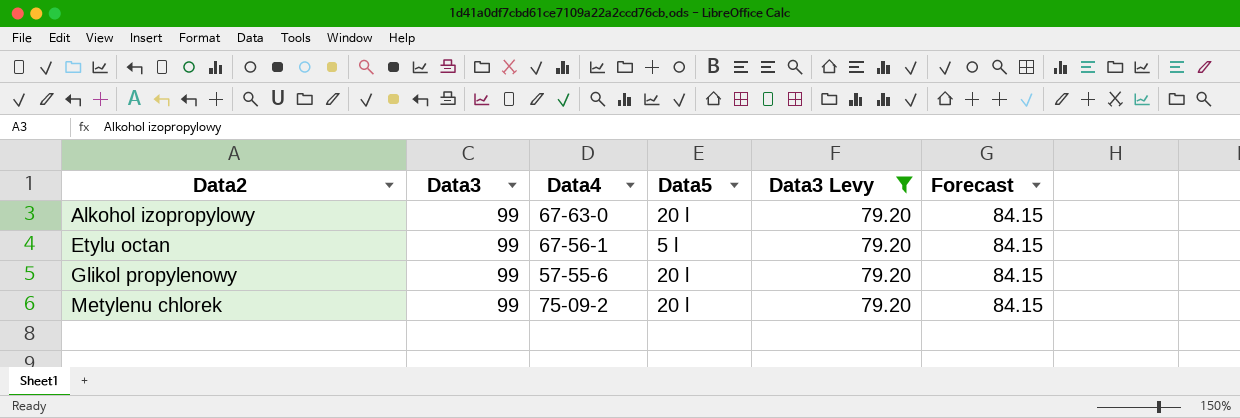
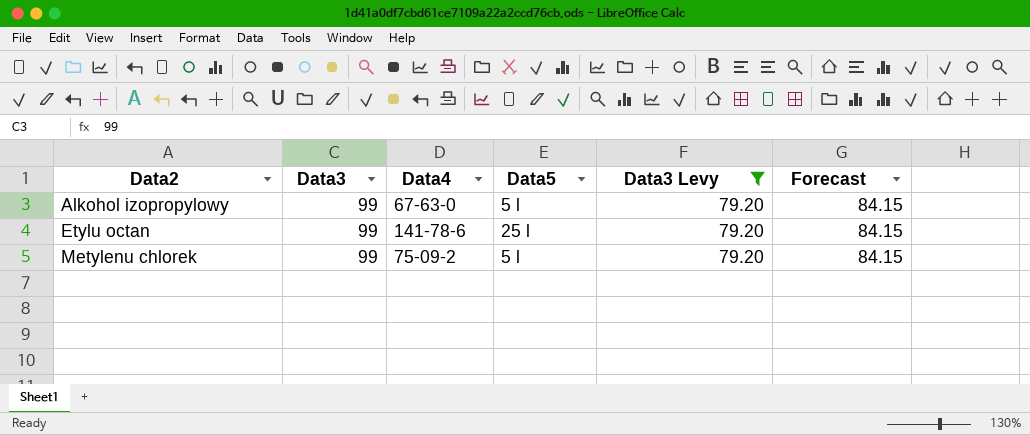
row Glikol propylenowy: 99 | 57-55-6 | 20 l | 79.20 | 84.15 -> none
Alkohol izopropylowy | Data5: 20 l -> 5 l
Etylu octan | Data4: 67-56-1 -> 141-78-6
Etylu octan | Data5: 5 l -> 25 l
Metylenu chlorek | Data5: 20 l -> 5 l

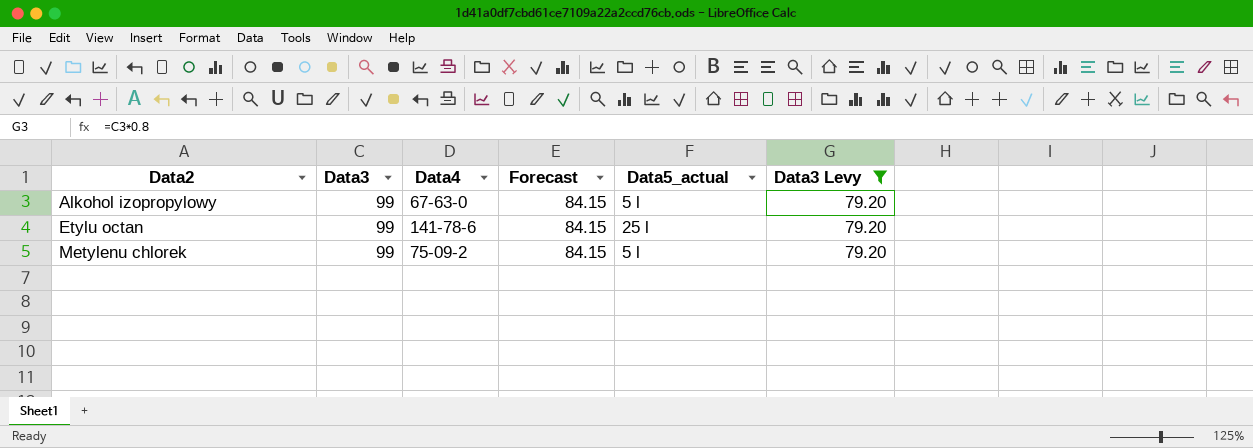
column Forecast | position: 6 -> 4
column name: Data5 -> Data5_actual

